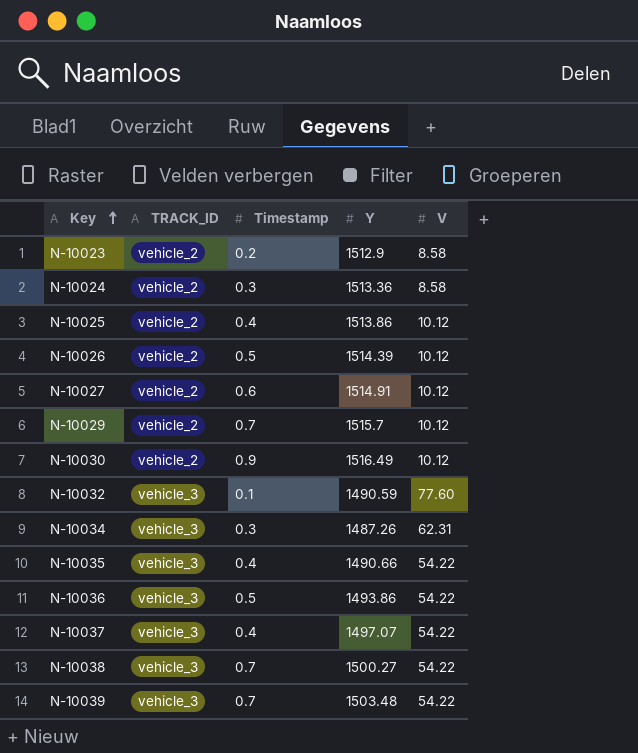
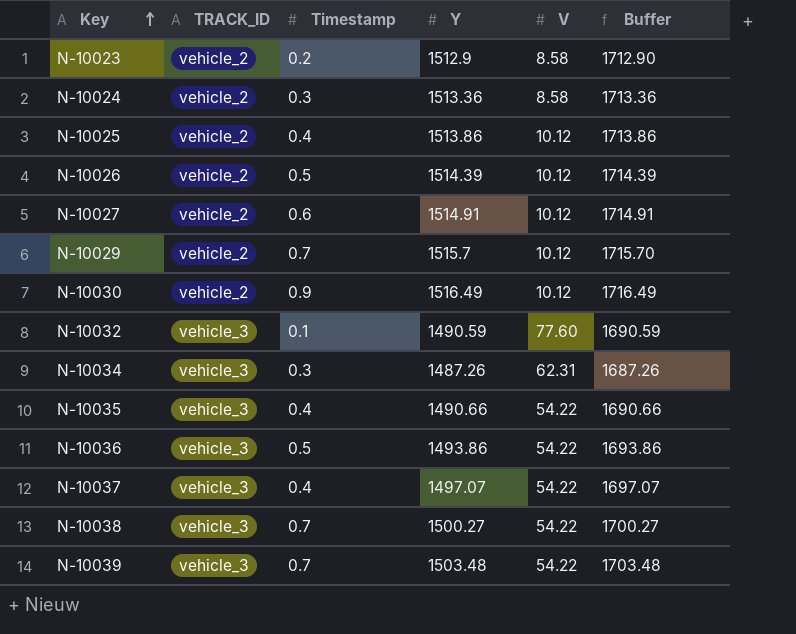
column Buffer | formula: none -> [Y] + 200

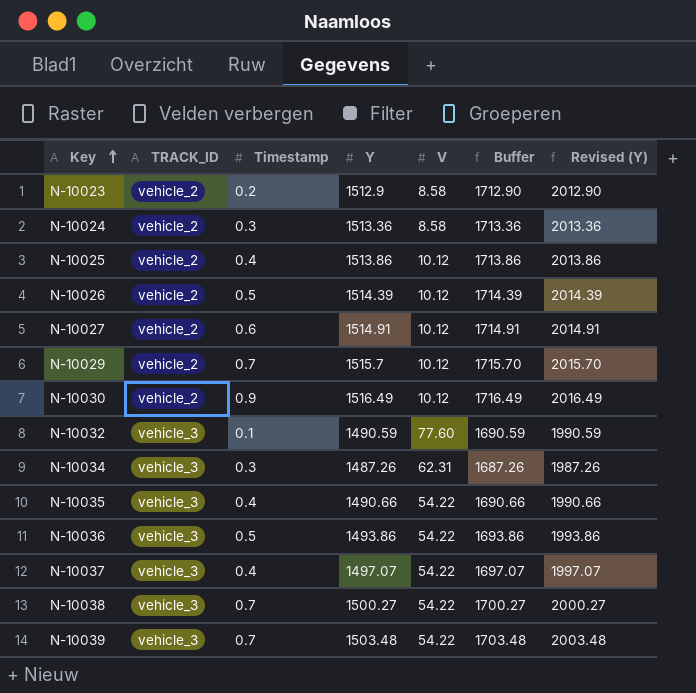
column Revised (Y) | formula: none -> [Y] + 500

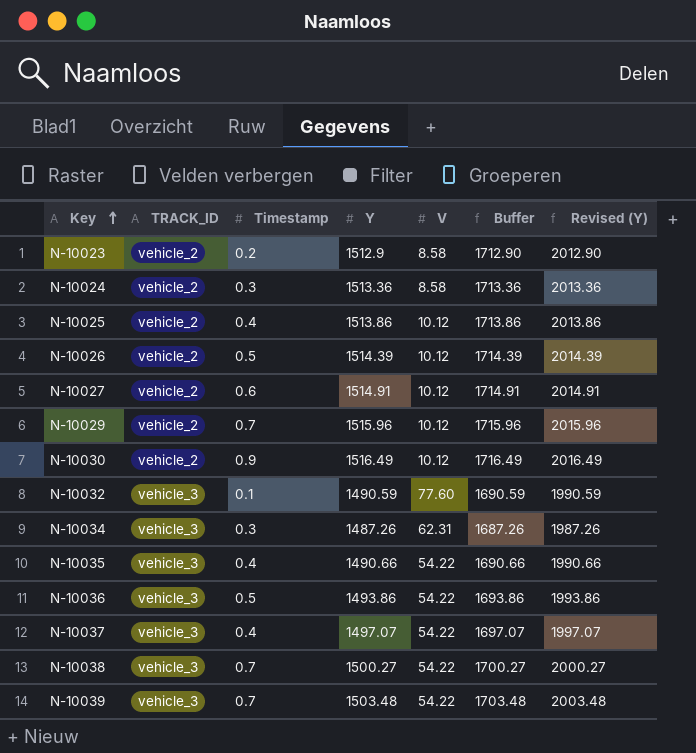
N-10029 | Y: 1515.7 -> 1515.96
N-10029 | Buffer: 1715.70 -> 1715.96
N-10029 | Revised (Y): 2015.70 -> 2015.96

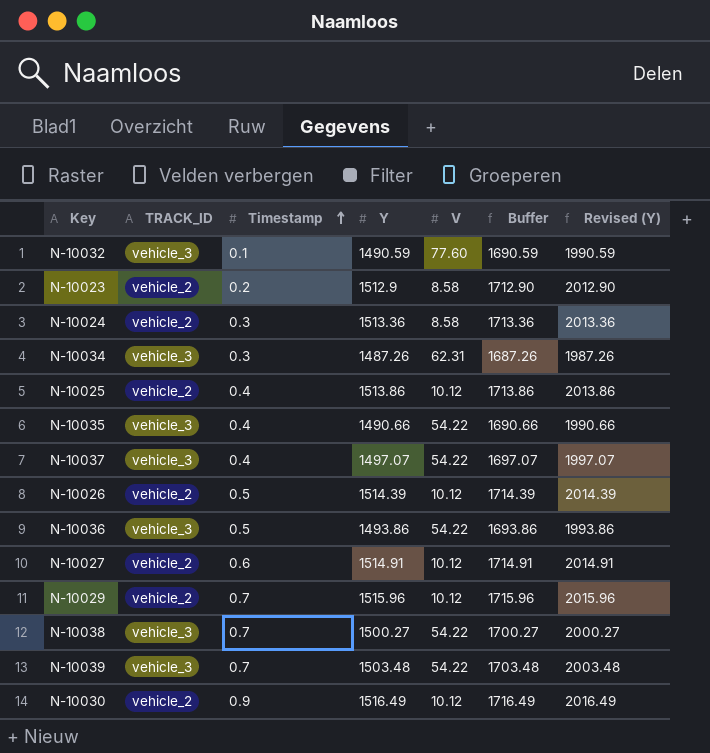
row order: Key ascending -> Timestamp ascending

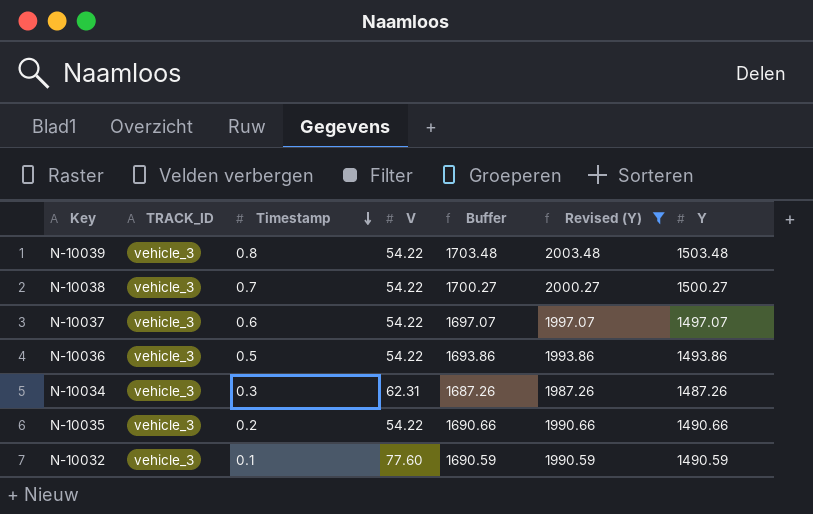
filter: none -> Revised (Y) <= 2003.48
row order: Timestamp ascending -> Timestamp descending
column Y | position: 4 -> 7
N-10039 | Timestamp: 0.7 -> 0.8
N-10037 | Timestamp: 0.4 -> 0.6
N-10035 | Timestamp: 0.4 -> 0.2

